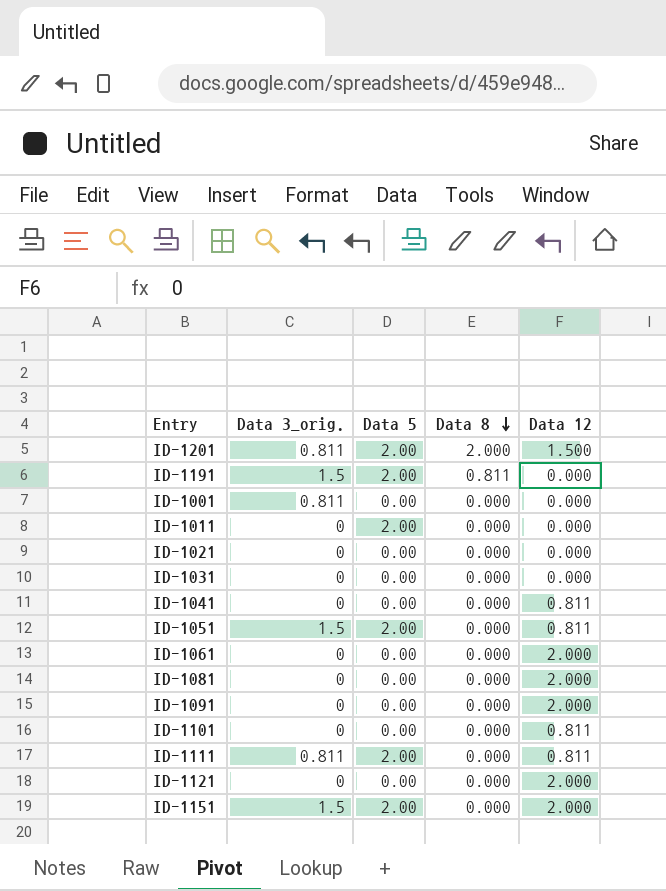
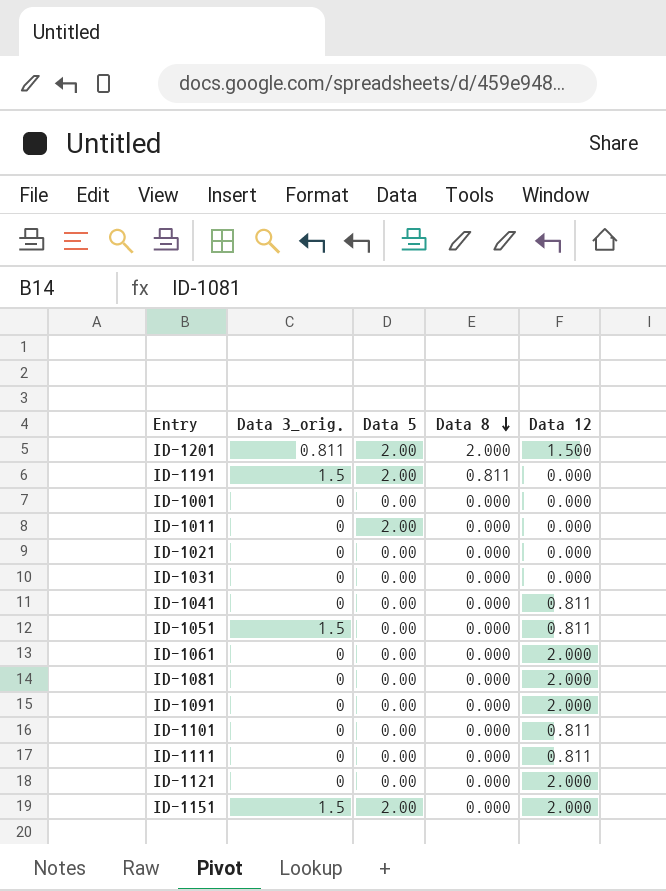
ID-1001 | Data 3_orig.: 0.811 -> 0
ID-1051 | Data 5: 2.00 -> 0.00
ID-1111 | Data 3_orig.: 0.811 -> 0
ID-1111 | Data 5: 2.00 -> 0.00

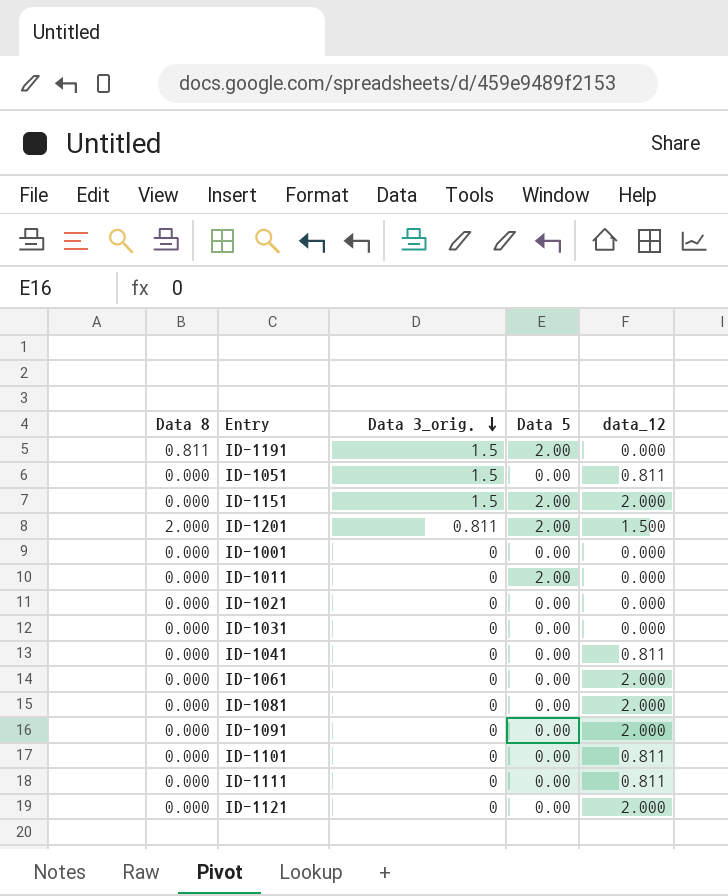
row order: Data 8 descending -> Data 3_orig. descending
column Data 8 | position: 4 -> 1
column name: Data 12 -> data_12

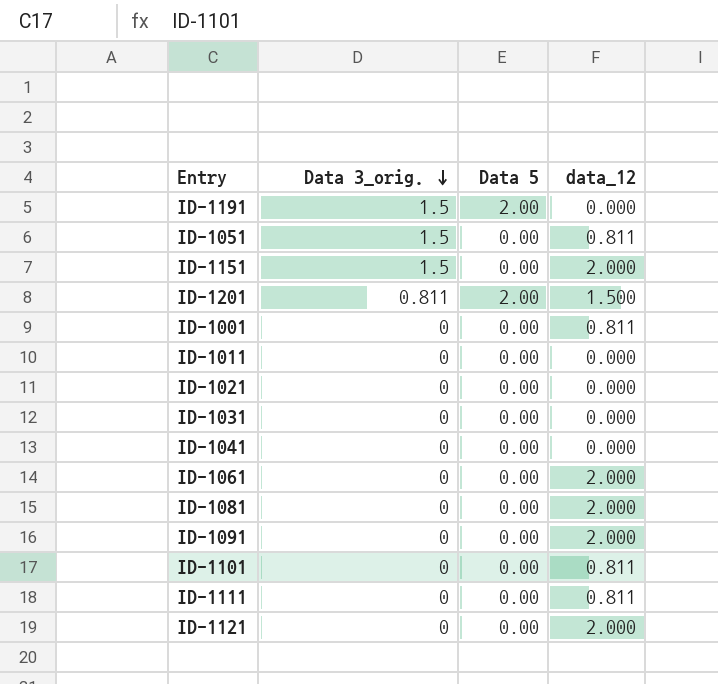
column Data 8 | position: 1 -> none
ID-1151 | Data 5: 2.00 -> 0.00
ID-1001 | data_12: 0.000 -> 0.811
ID-1011 | Data 5: 2.00 -> 0.00
ID-1041 | data_12: 0.811 -> 0.000

